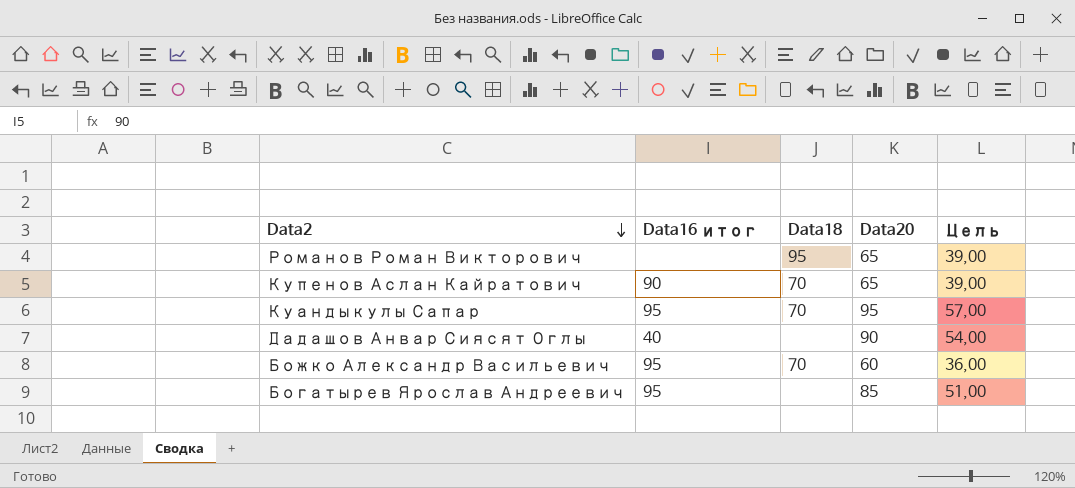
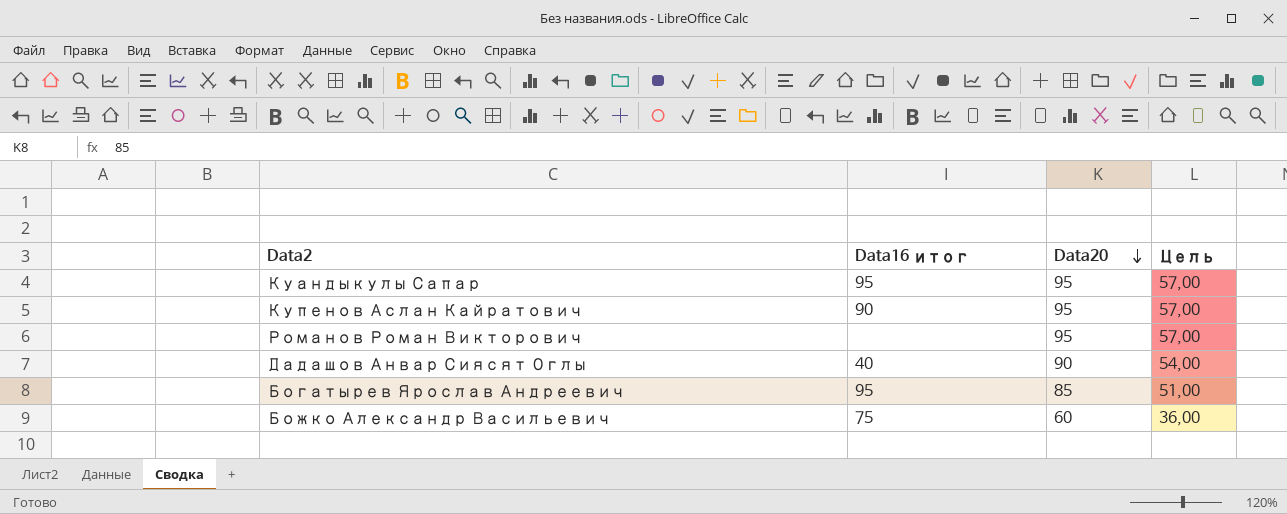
row order: Data2 descending -> Data20 descending
column Data18 | position: 3 -> none
Купенов Аслан Кайратович | Data20: 65 -> 95
Купенов Аслан Кайратович | Цель: 39,00 -> 57,00
Романов Роман Викторович | Data20: 65 -> 95
Романов Роман Викторович | Цель: 39,00 -> 57,00
Божко Александр Васильевич | Data16 итог: 95 -> 75

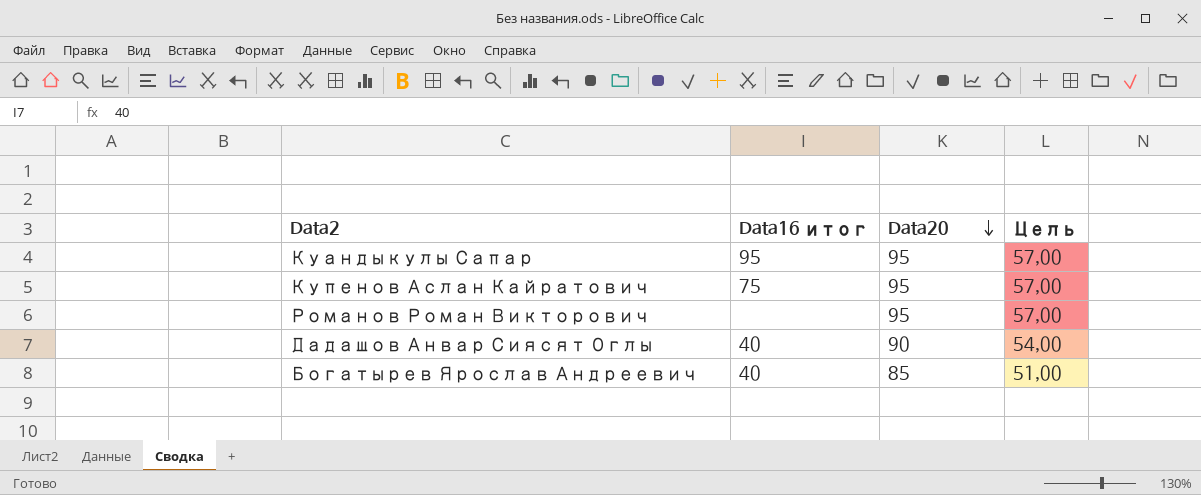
row Божко Александр Васильевич: 75 | 60 | 36,00 -> none
Купенов Аслан Кайратович | Data16 итог: 90 -> 75
Богатырев Ярослав Андреевич | Data16 итог: 95 -> 40

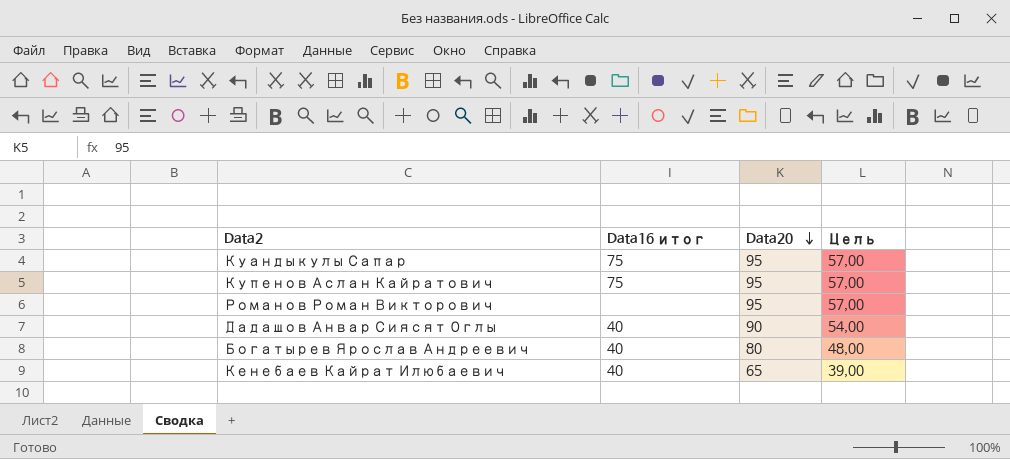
Куандыкулы Сапар | Data16 итог: 95 -> 75
Богатырев Ярослав Андреевич | Data20: 85 -> 80
Богатырев Ярослав Андреевич | Цель: 51,00 -> 48,00
row Кенебаев Кайрат Илюбаевич: none -> 40 | 65 | 39,00

